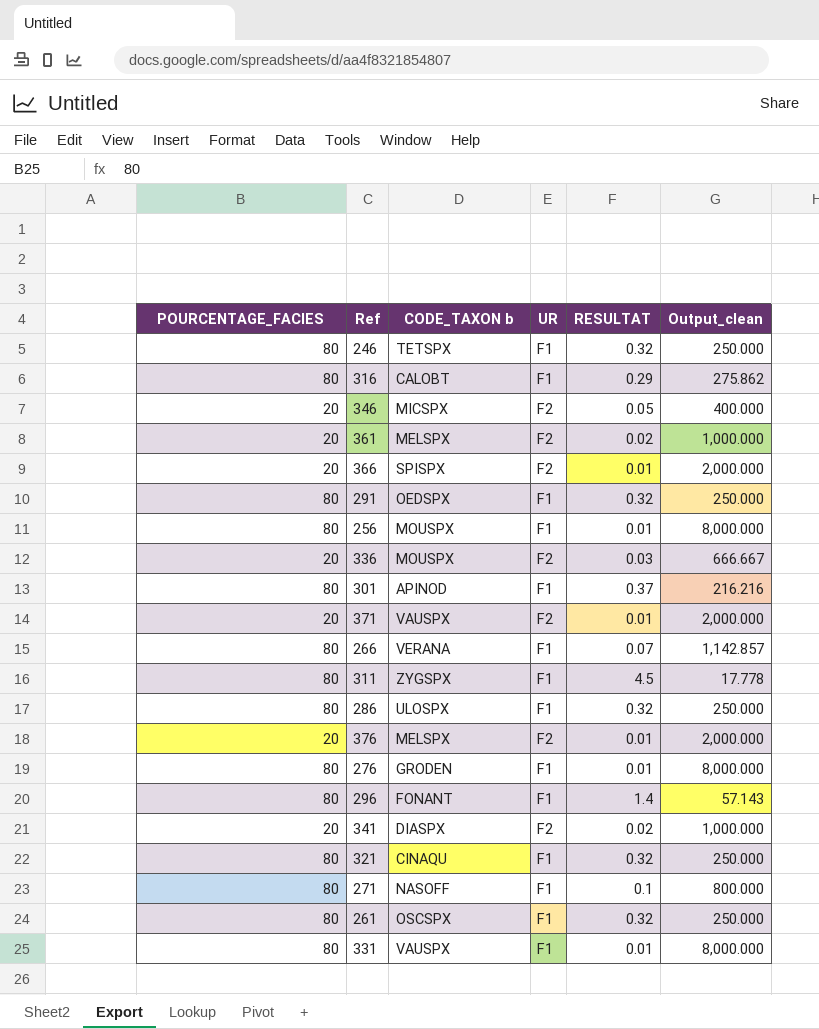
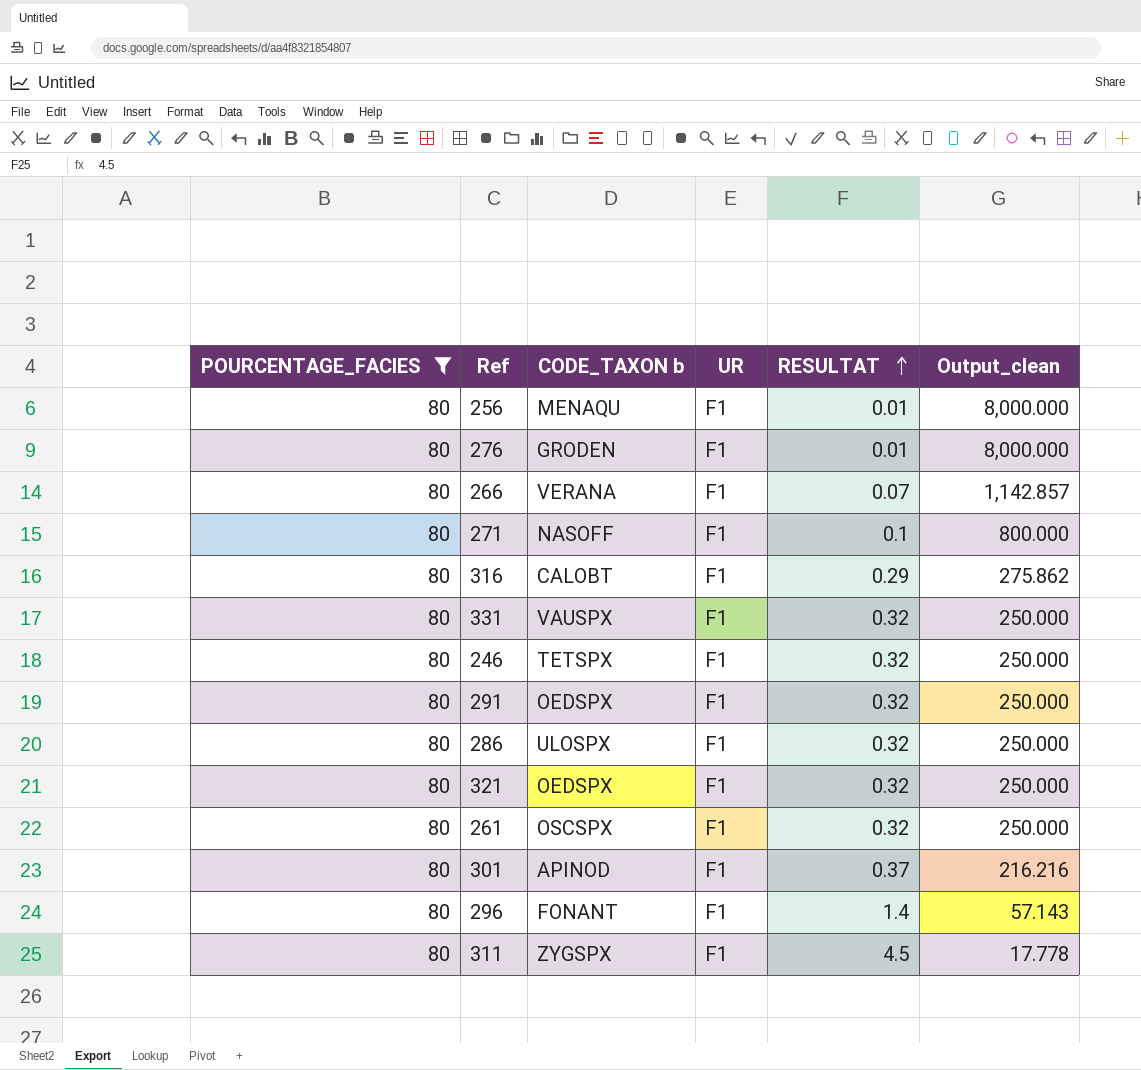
filter: none -> POURCENTAGE_FACIES = 80
row order: none -> RESULTAT ascending
256 | CODE_TAXON b: MOUSPX -> MENAQU
331 | RESULTAT: 0.01 -> 0.32
331 | Output_clean: 8,000.000 -> 250.000
321 | CODE_TAXON b: CINAQU -> OEDSPX

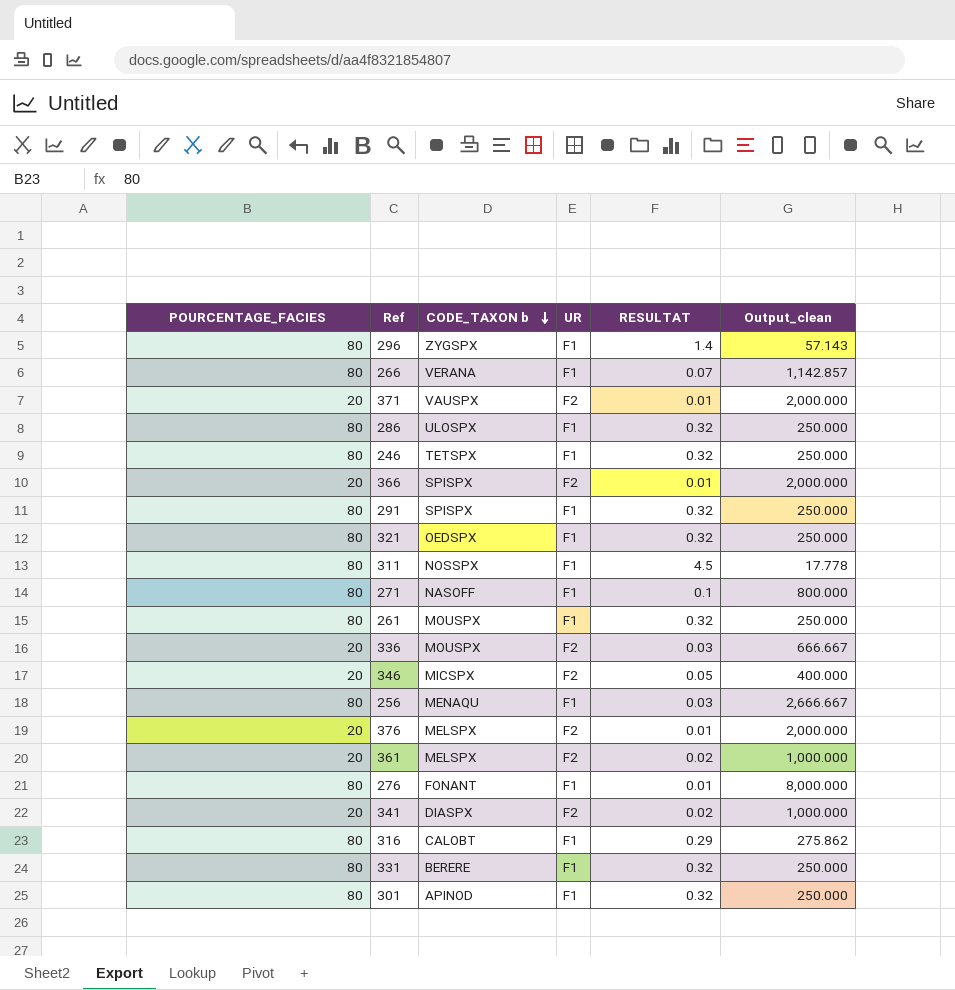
filter: POURCENTAGE_FACIES = 80 -> none
row order: RESULTAT ascending -> CODE_TAXON b descending
296 | CODE_TAXON b: FONANT -> ZYGSPX
291 | CODE_TAXON b: OEDSPX -> SPISPX
311 | CODE_TAXON b: ZYGSPX -> NOSSPX
261 | CODE_TAXON b: OSCSPX -> MOUSPX
256 | RESULTAT: 0.01 -> 0.03
256 | Output_clean: 8,000.000 -> 2,666.667
276 | CODE_TAXON b: GRODEN -> FONANT
331 | CODE_TAXON b: VAUSPX -> BERERE
301 | RESULTAT: 0.37 -> 0.32
301 | Output_clean: 216.216 -> 250.000

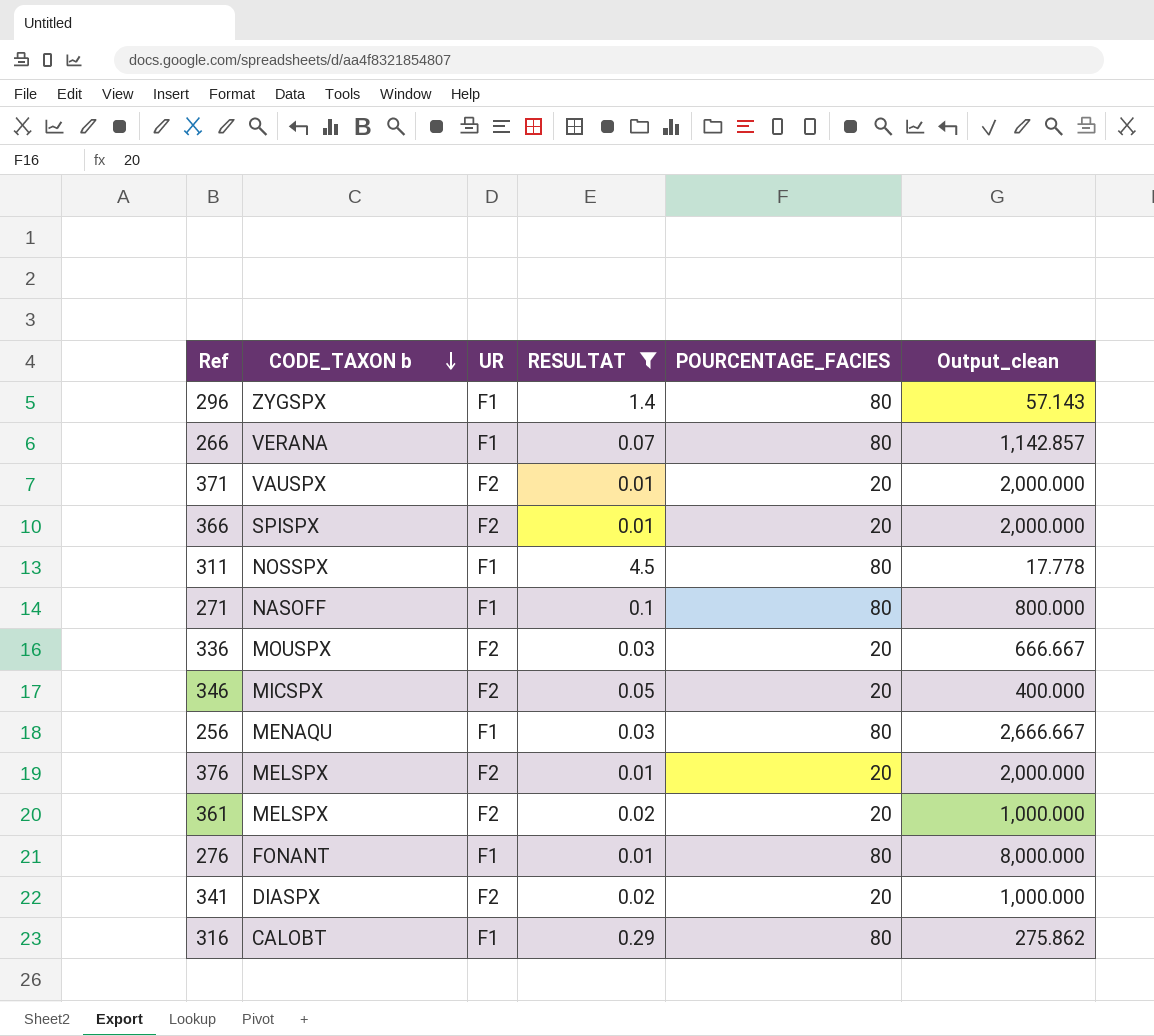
filter: none -> RESULTAT != 0.32
column POURCENTAGE_FACIES | position: 1 -> 5

